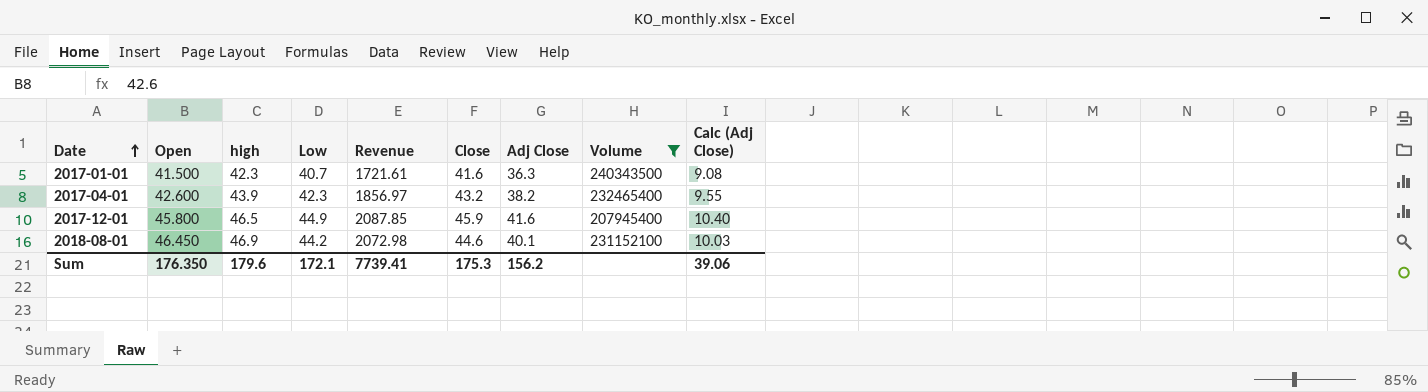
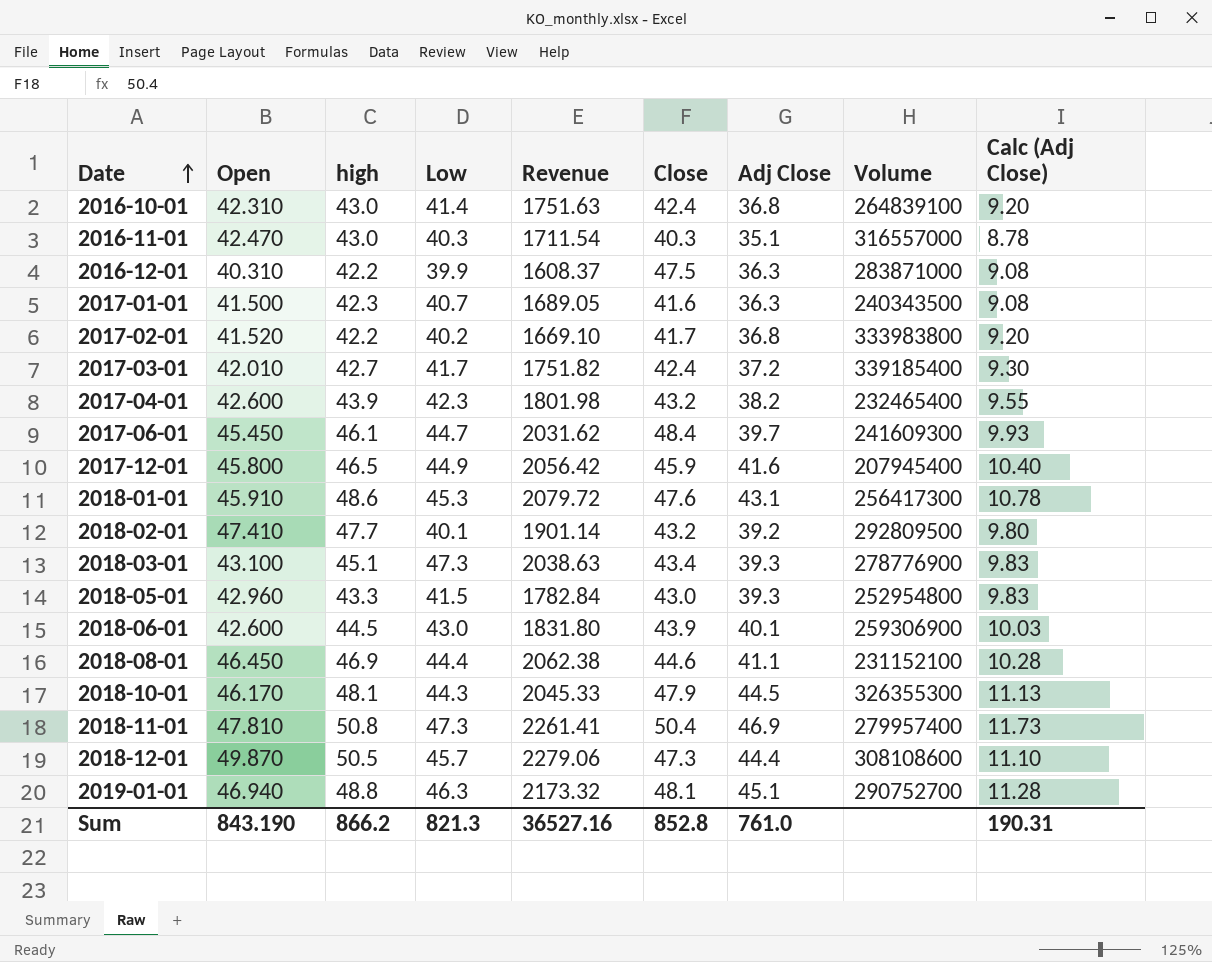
filter: Volume <= 240343500 -> none
column Revenue | formula: [high] * [Low] -> [Open] * [Low]
2018-08-01 | Low: 44.2 -> 44.4
2018-08-01 | Adj Close: 40.1 -> 41.1
2018-08-01 | Calc (Adj Close): 10.03 -> 10.28
Sum | Open: 176.350 -> 843.190
Sum | high: 179.6 -> 866.2
Sum | Low: 172.1 -> 821.3
Sum | Revenue: 7739.41 -> 36527.16
Sum | Close: 175.3 -> 852.8
Sum | Adj Close: 156.2 -> 761.0
Sum | Calc (Adj Close): 39.06 -> 190.31

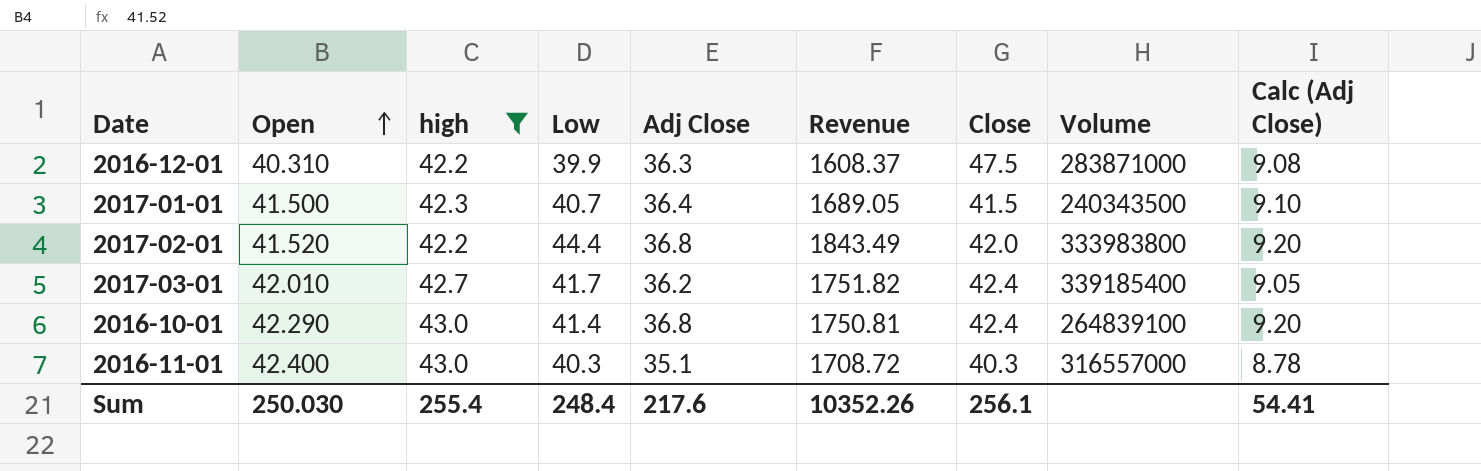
filter: none -> high <= 43.0
row order: Date ascending -> Open ascending
column Adj Close | position: 7 -> 5
2017-01-01 | Adj Close: 36.3 -> 36.4
2017-01-01 | Close: 41.6 -> 41.5
2017-01-01 | Calc (Adj Close): 9.08 -> 9.10
2017-02-01 | Low: 40.2 -> 44.4
2017-02-01 | Revenue: 1669.10 -> 1843.49
2017-02-01 | Close: 41.7 -> 42.0
2017-03-01 | Adj Close: 37.2 -> 36.2
2017-03-01 | Calc (Adj Close): 9.30 -> 9.05
2016-10-01 | Open: 42.310 -> 42.290
2016-10-01 | Revenue: 1751.63 -> 1750.81
2016-11-01 | Open: 42.470 -> 42.400
2016-11-01 | Revenue: 1711.54 -> 1708.72
Sum | Open: 843.190 -> 250.030
Sum | high: 866.2 -> 255.4
Sum | Low: 821.3 -> 248.4
Sum | Adj Close: 761.0 -> 217.6
Sum | Revenue: 36527.16 -> 10352.26
Sum | Close: 852.8 -> 256.1
Sum | Calc (Adj Close): 190.31 -> 54.41

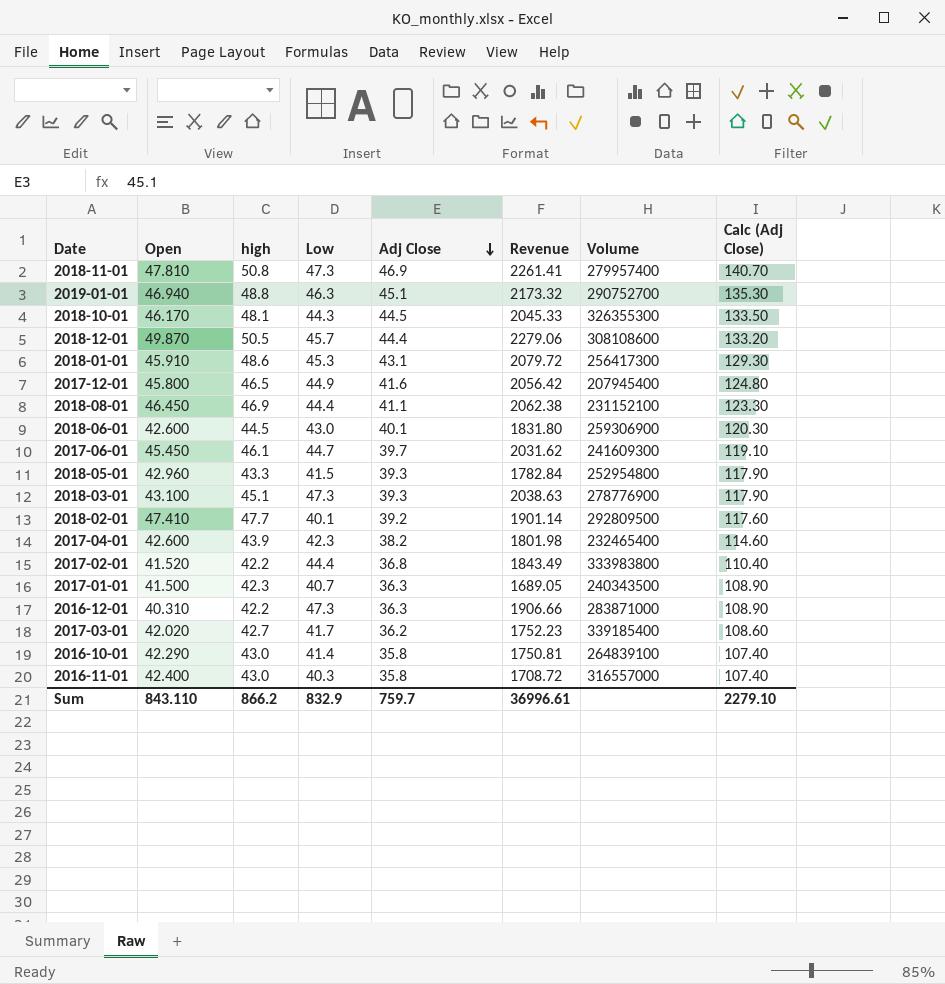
filter: high <= 43.0 -> none
row order: Open ascending -> Adj Close descending
column Close | position: 7 -> none
column Calc (Adj Close) | formula: [Adj Close] * 0.25 -> [Adj Close] * 3
2017-01-01 | Adj Close: 36.4 -> 36.3
2016-12-01 | Low: 39.9 -> 47.3
2016-12-01 | Revenue: 1608.37 -> 1906.66
2017-03-01 | Open: 42.010 -> 42.020
2017-03-01 | Revenue: 1751.82 -> 1752.23
2016-10-01 | Adj Close: 36.8 -> 35.8
2016-11-01 | Adj Close: 35.1 -> 35.8
Sum | Open: 250.030 -> 843.110
Sum | high: 255.4 -> 866.2
Sum | Low: 248.4 -> 832.9
Sum | Adj Close: 217.6 -> 759.7
Sum | Revenue: 10352.26 -> 36996.61
Sum | Calc (Adj Close): 54.41 -> 2279.10

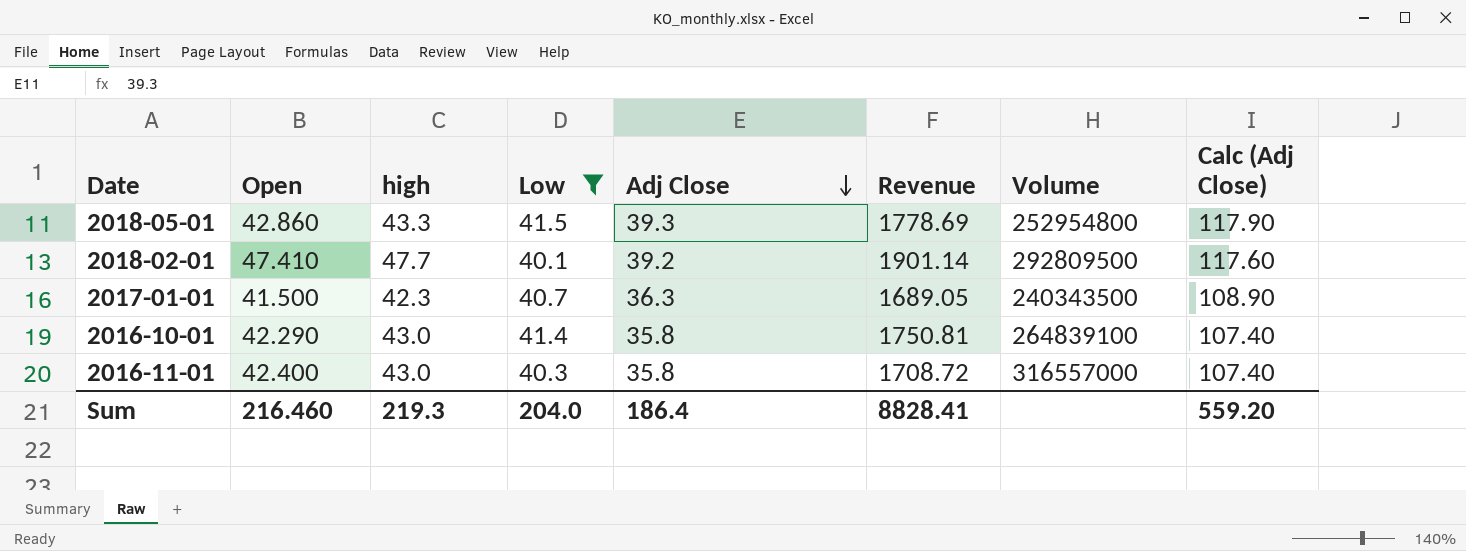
filter: none -> Low <= 41.5
2018-05-01 | Open: 42.960 -> 42.860
2018-05-01 | Revenue: 1782.84 -> 1778.69
Sum | Open: 843.110 -> 216.460
Sum | high: 866.2 -> 219.3
Sum | Low: 832.9 -> 204.0
Sum | Adj Close: 759.7 -> 186.4
Sum | Revenue: 36996.61 -> 8828.41
Sum | Calc (Adj Close): 2279.10 -> 559.20

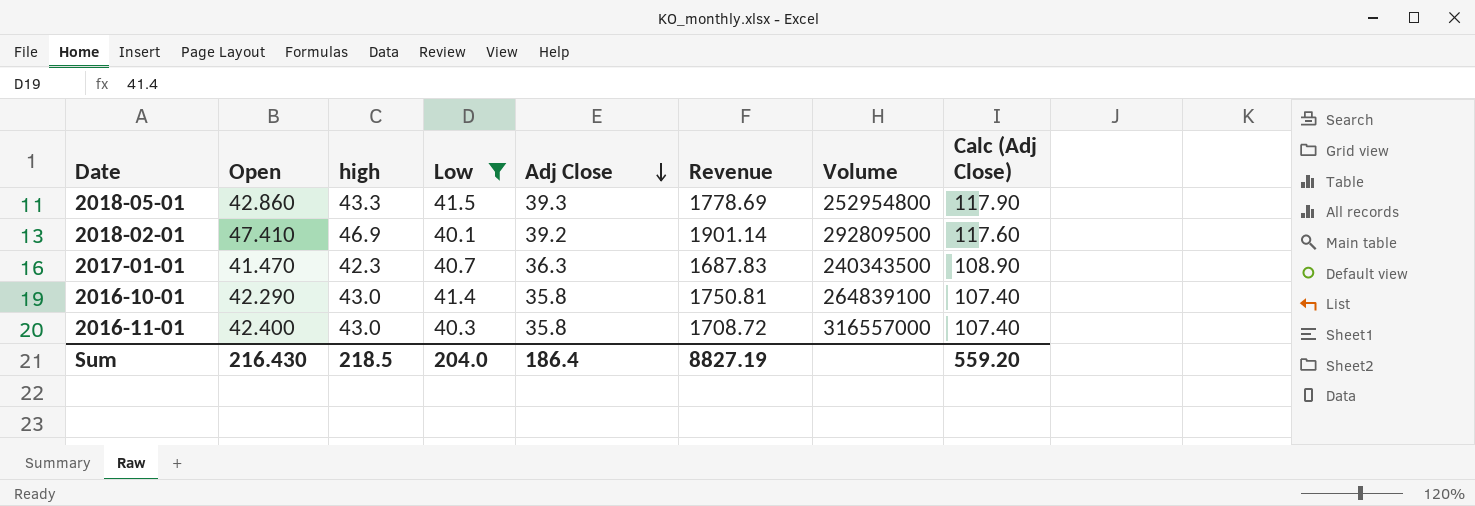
2018-02-01 | high: 47.7 -> 46.9
2017-01-01 | Open: 41.500 -> 41.470
2017-01-01 | Revenue: 1689.05 -> 1687.83
Sum | Open: 216.460 -> 216.430
Sum | high: 219.3 -> 218.5
Sum | Revenue: 8828.41 -> 8827.19

